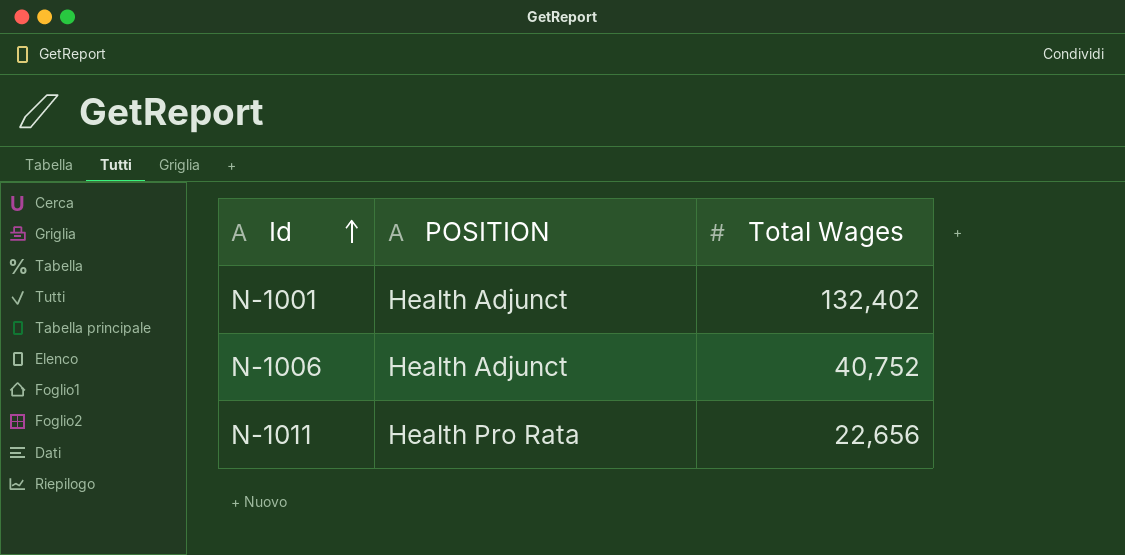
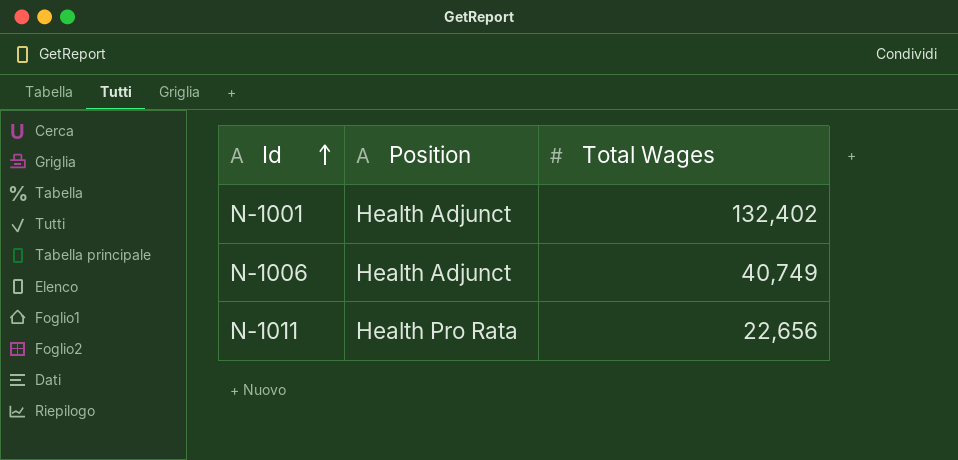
column name: POSITION -> Position
N-1006 | Total Wages: 40,752 -> 40,749

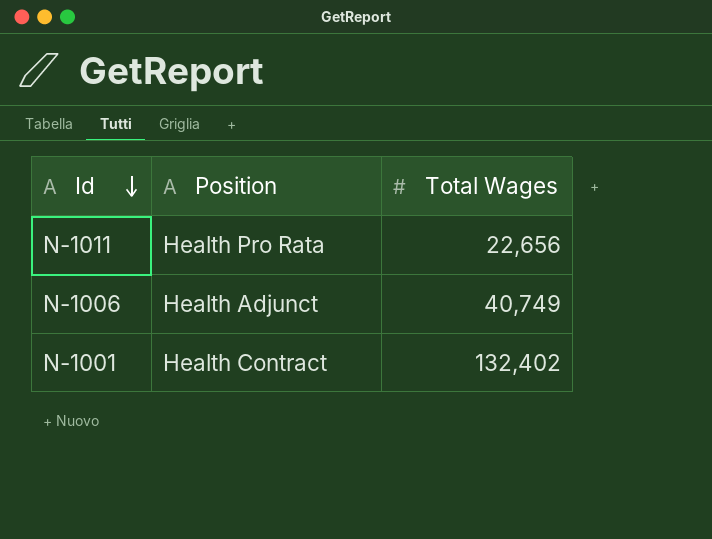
row order: Id ascending -> Id descending
N-1001 | Position: Health Adjunct -> Health Contract

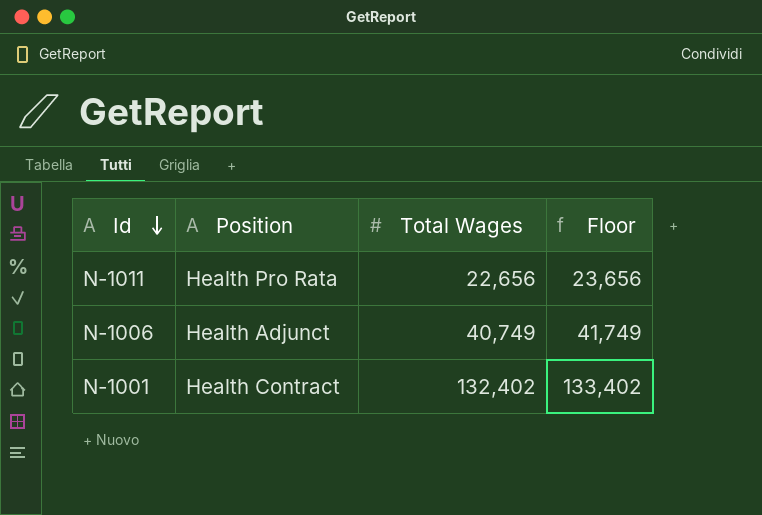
column Floor | formula: none -> [Total Wages] + 1000

